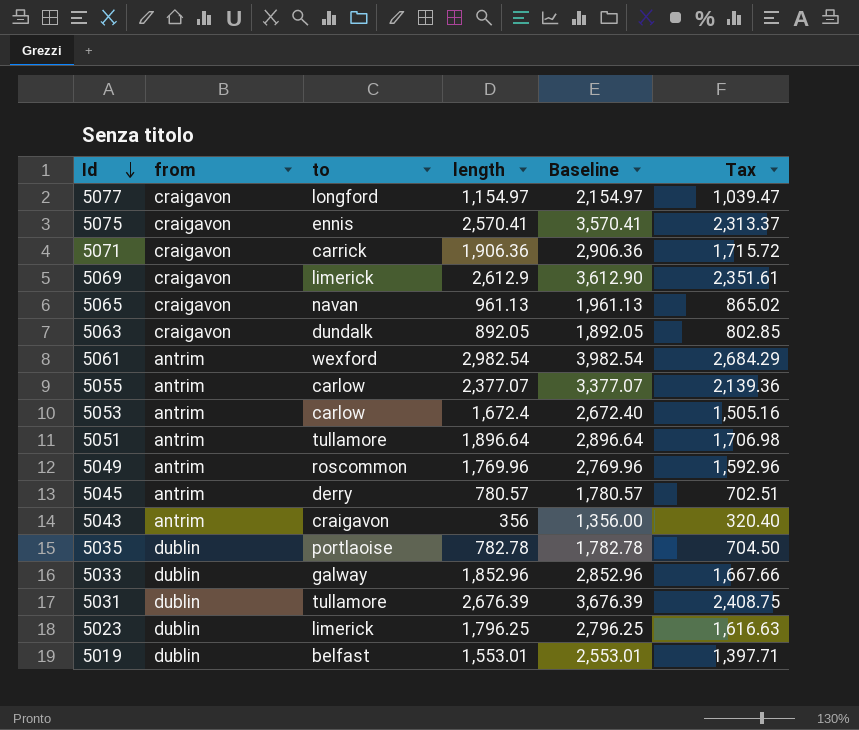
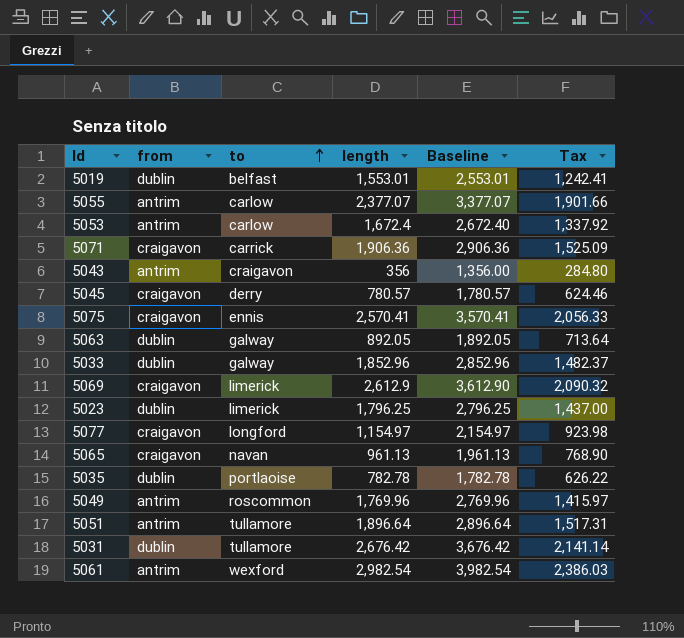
row order: Id descending -> to ascending
column Tax | formula: [length] * 0.9 -> [length] * 0.8
5045 | from: antrim -> craigavon
5063 | from: craigavon -> dublin
5063 | to: dundalk -> galway
5031 | length: 2,676.39 -> 2,676.42
5031 | Baseline: 3,676.39 -> 3,676.42

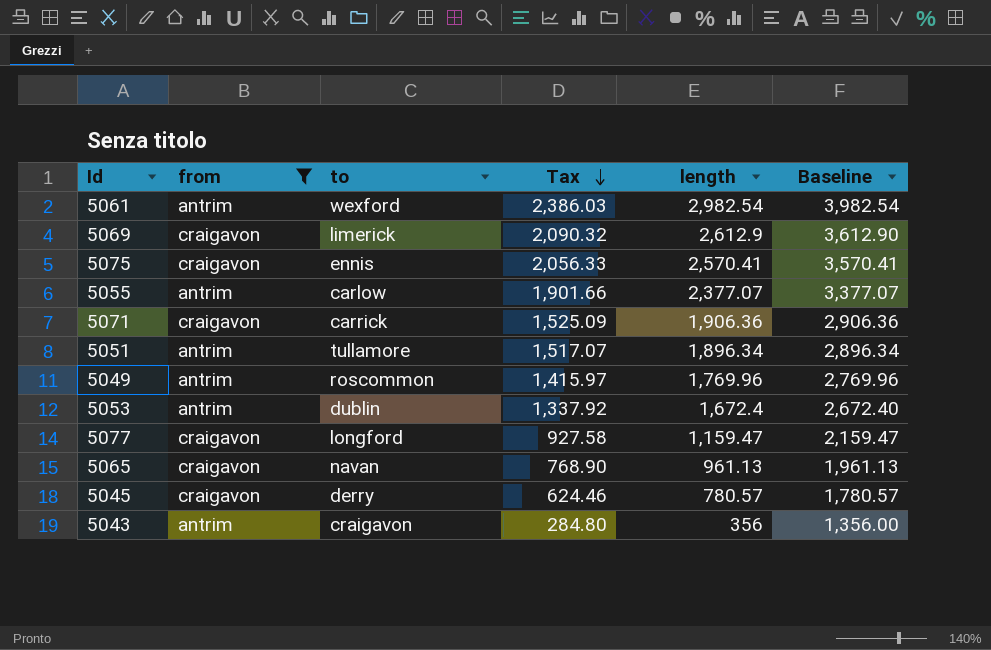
filter: none -> from != dublin
row order: to ascending -> Tax descending
column Tax | position: 6 -> 4
5051 | Tax: 1,517.31 -> 1,517.07
5051 | length: 1,896.64 -> 1,896.34
5051 | Baseline: 2,896.64 -> 2,896.34
5053 | to: carlow -> dublin
5077 | Tax: 923.98 -> 927.58
5077 | length: 1,154.97 -> 1,159.47
5077 | Baseline: 2,154.97 -> 2,159.47

